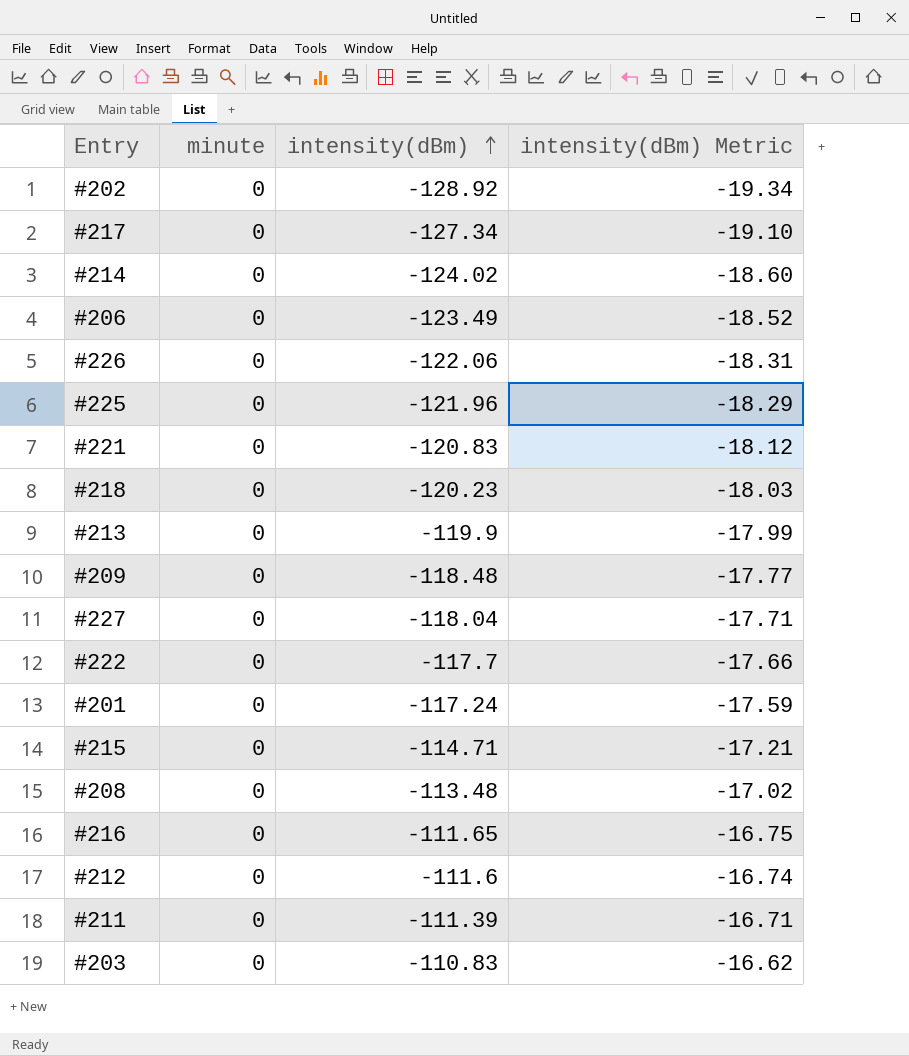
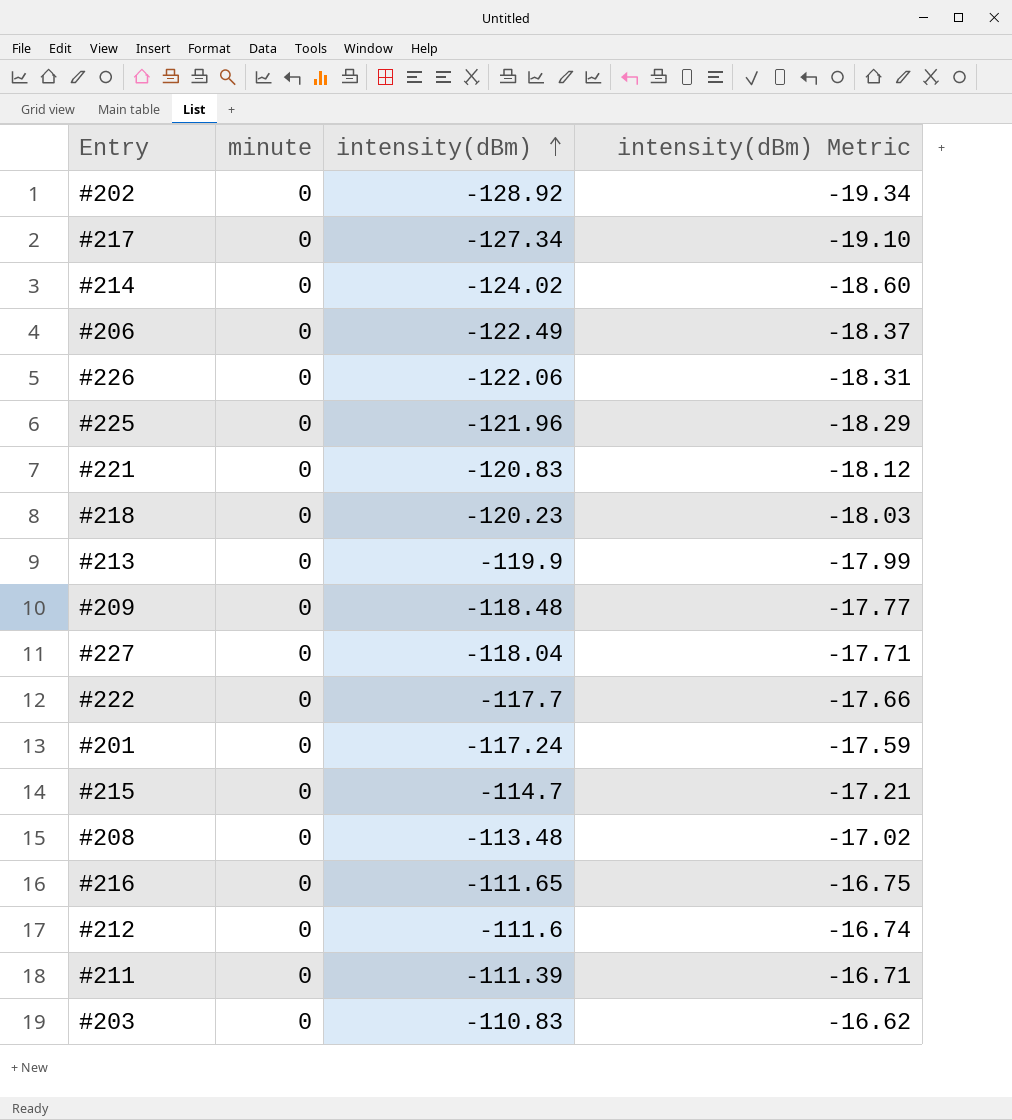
#206 | intensity(dBm): -123.49 -> -122.49
#206 | intensity(dBm) Metric: -18.52 -> -18.37
#215 | intensity(dBm): -114.71 -> -114.7

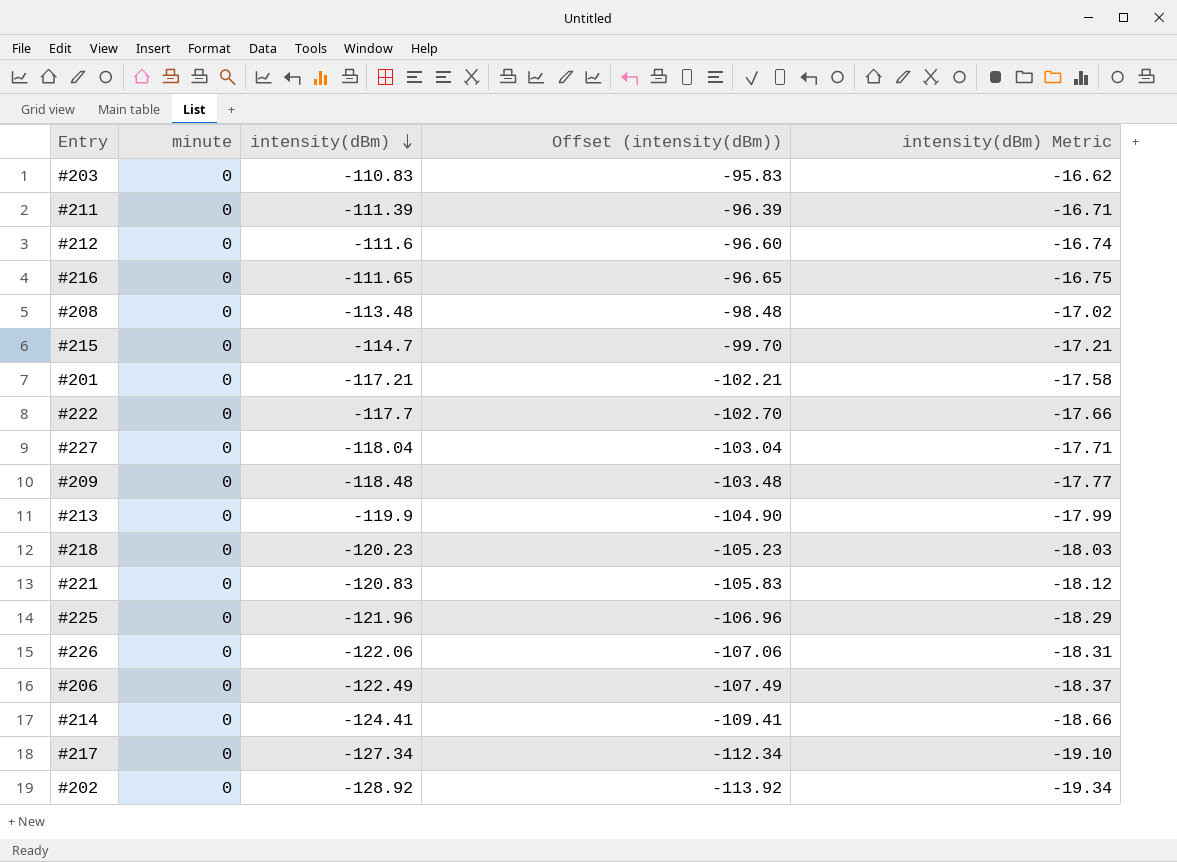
row order: intensity(dBm) ascending -> intensity(dBm) descending
column Offset (intensity(dBm)) | formula: none -> [intensity(dBm)] + 15
#201 | intensity(dBm): -117.24 -> -117.21
#201 | intensity(dBm) Metric: -17.59 -> -17.58
#214 | intensity(dBm): -124.02 -> -124.41
#214 | intensity(dBm) Metric: -18.60 -> -18.66

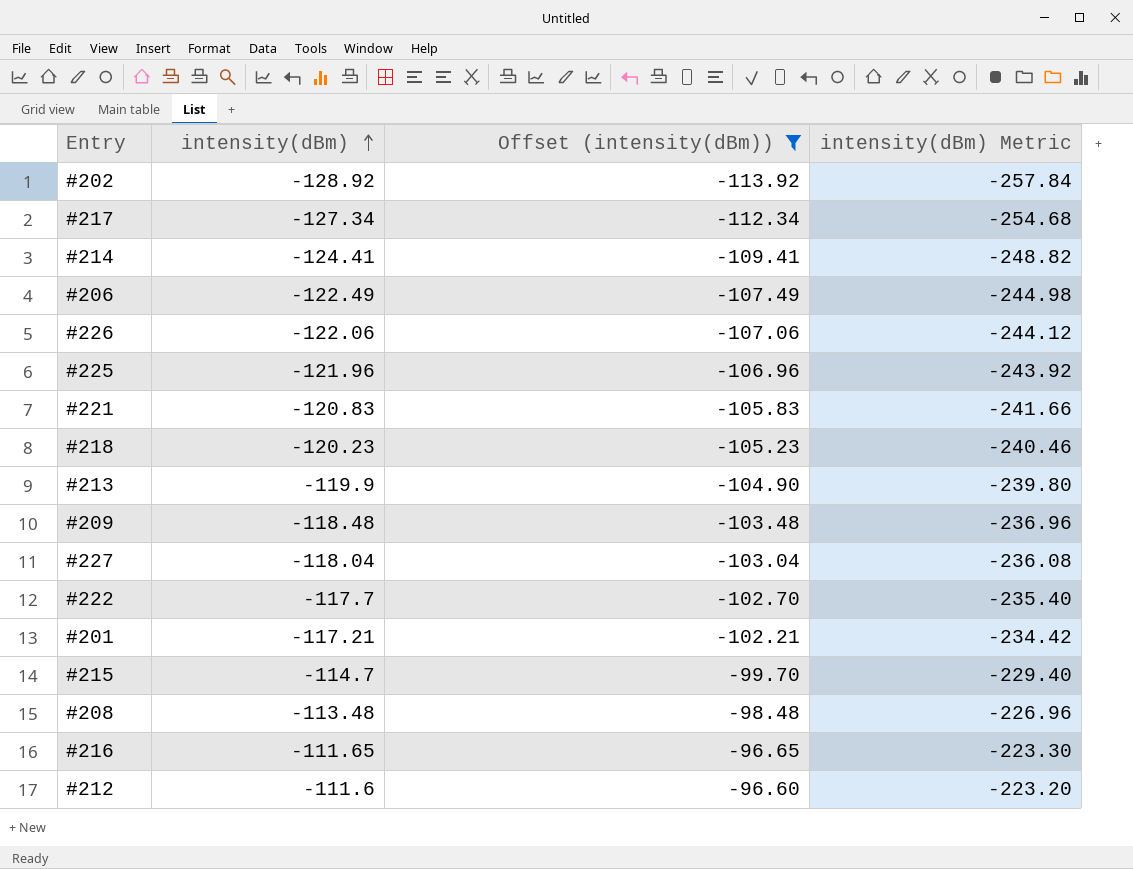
filter: none -> Offset (intensity(dBm)) <= -96.60
row order: intensity(dBm) descending -> intensity(dBm) ascending
column minute | position: 2 -> none
column intensity(dBm) Metric | formula: [intensity(dBm)] * 0.15 -> [intensity(dBm)] * 2

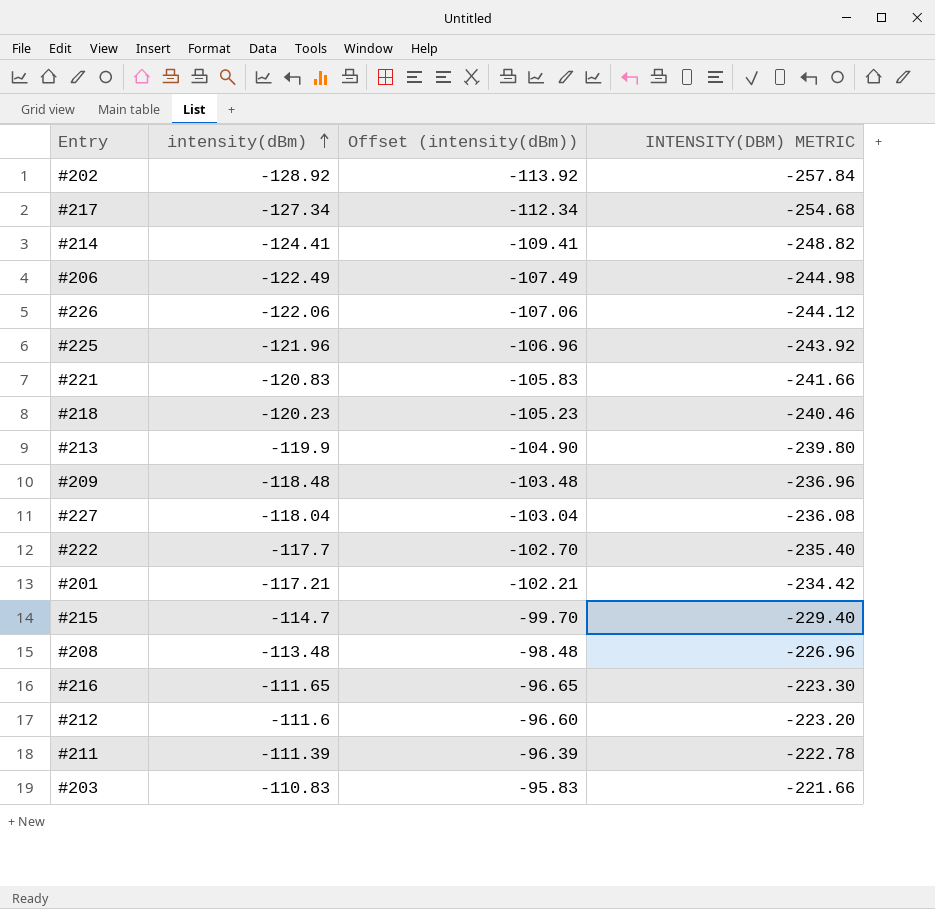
filter: Offset (intensity(dBm)) <= -96.60 -> none
column name: intensity(dBm) Metric -> INTENSITY(DBM) METRIC

